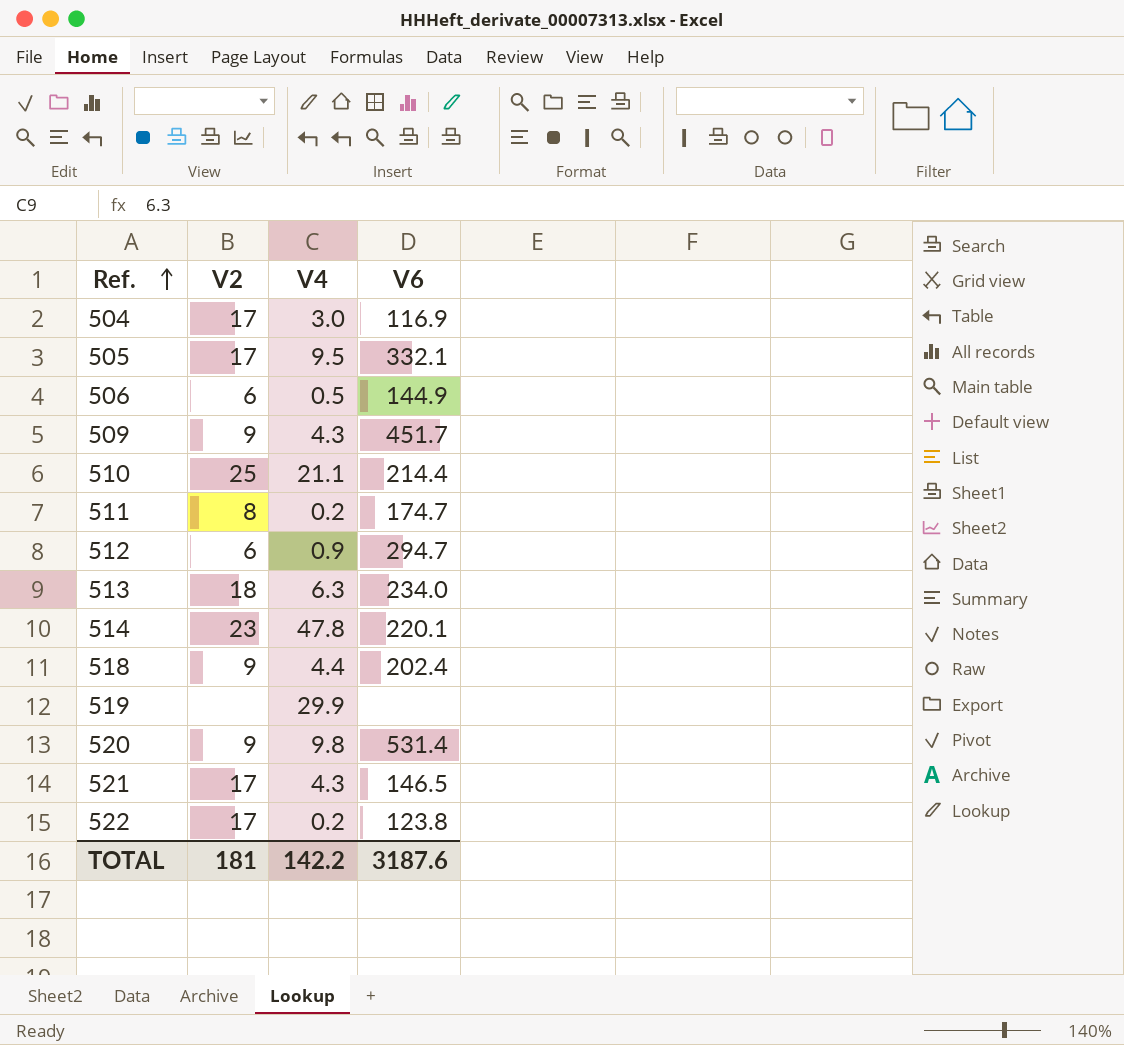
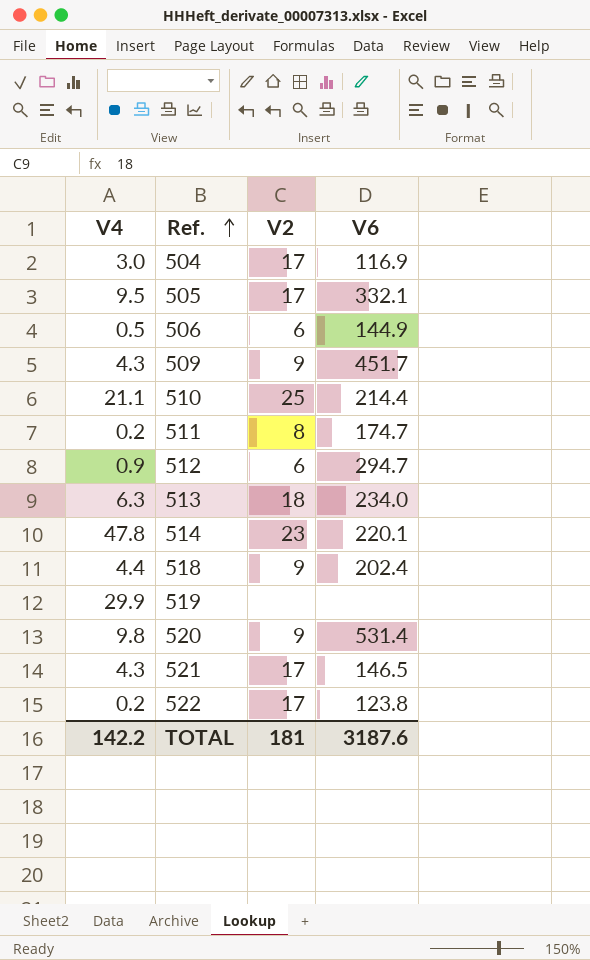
column V4 | position: 3 -> 1

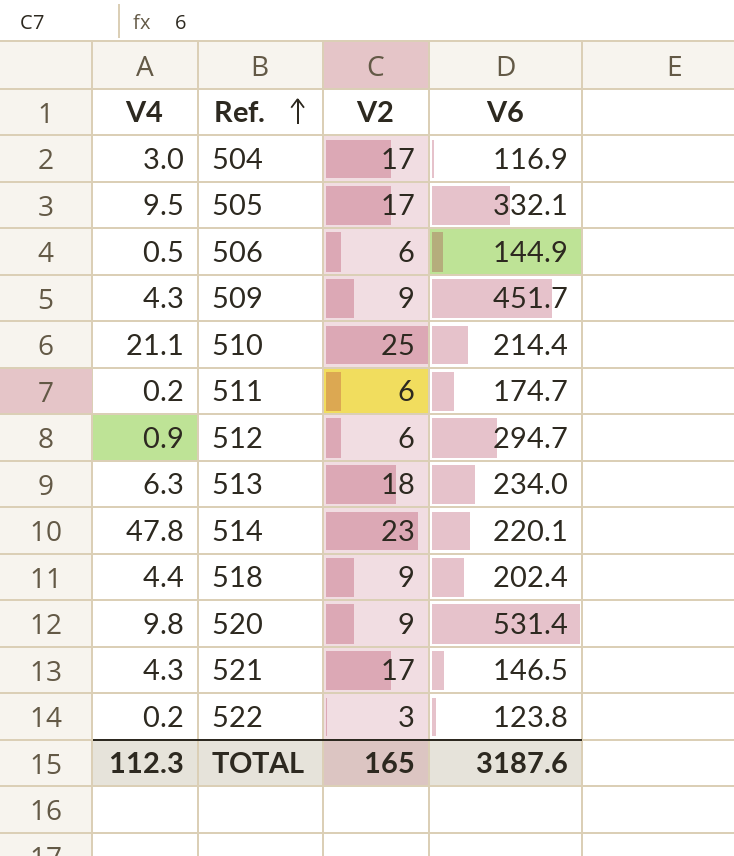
row 519: 29.9 | none | none -> none
511 | V2: 8 -> 6
522 | V2: 17 -> 3
TOTAL | V4: 142.2 -> 112.3
TOTAL | V2: 181 -> 165

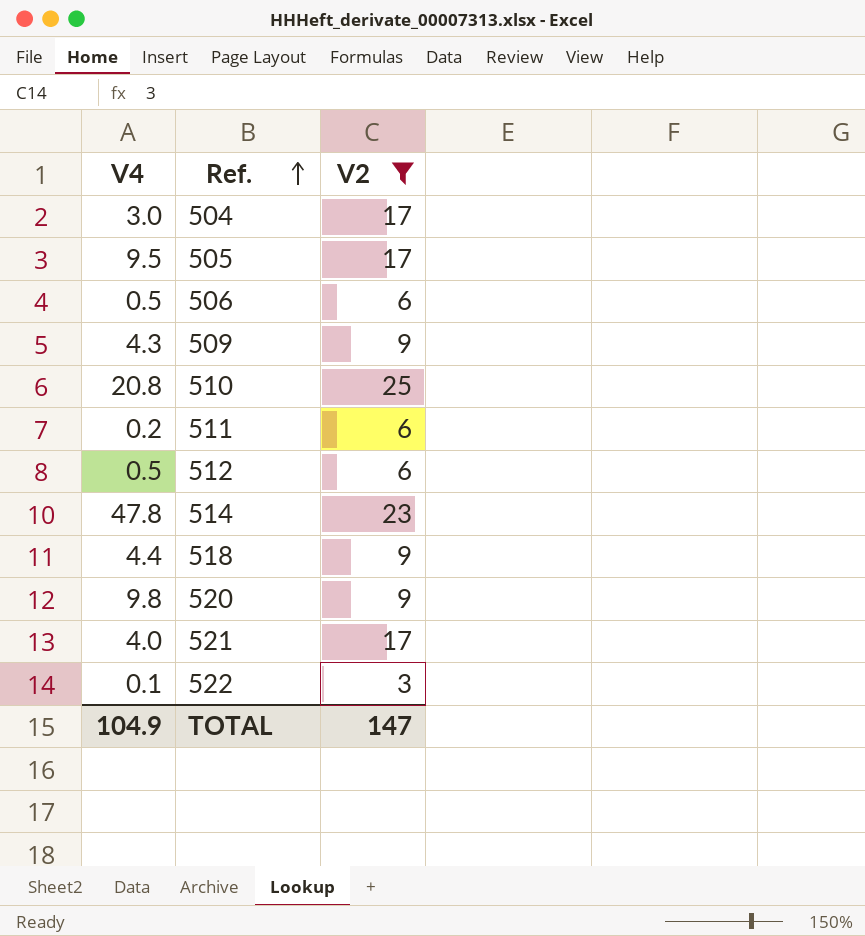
filter: none -> V2 != 18
column V6 | position: 4 -> none
510 | V4: 21.1 -> 20.8
512 | V4: 0.9 -> 0.5
521 | V4: 4.3 -> 4.0
522 | V4: 0.2 -> 0.1
TOTAL | V4: 112.3 -> 104.9
TOTAL | V2: 165 -> 147

